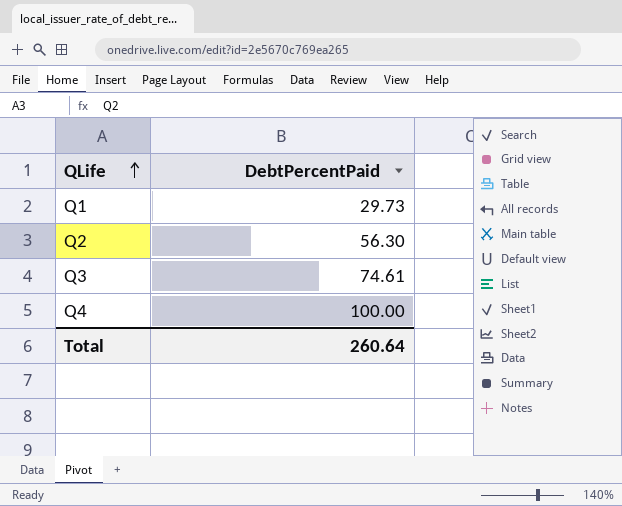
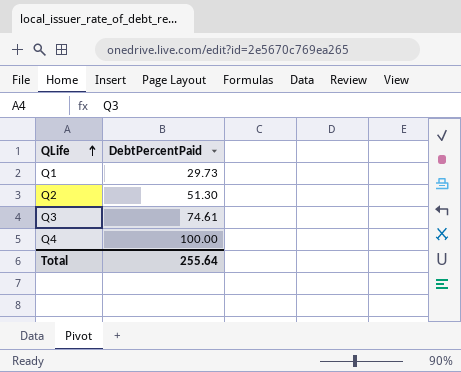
Q2 | DebtPercentPaid: 56.30 -> 51.30
Total | DebtPercentPaid: 260.64 -> 255.64

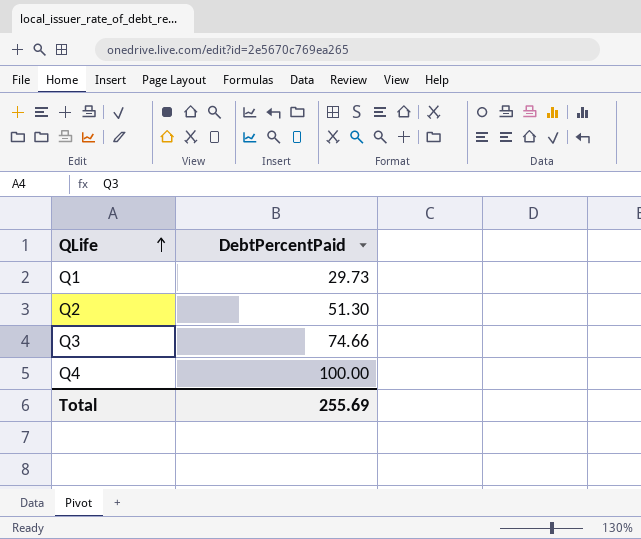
Q3 | DebtPercentPaid: 74.61 -> 74.66
Total | DebtPercentPaid: 255.64 -> 255.69

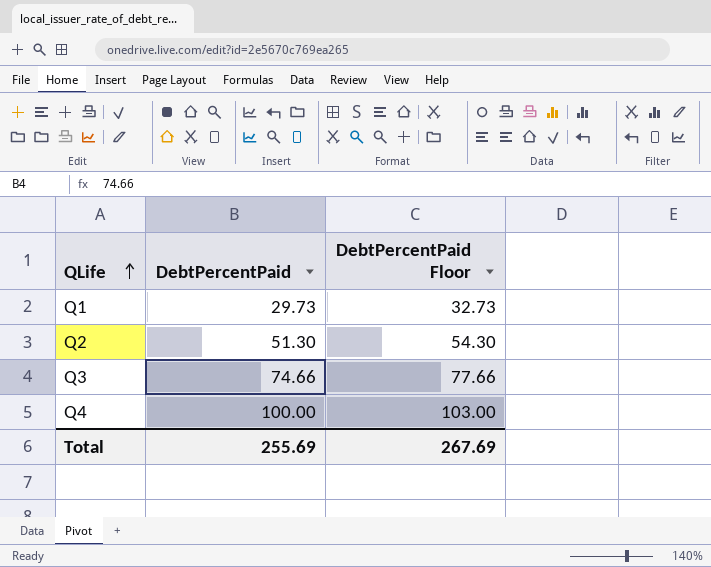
column DebtPercentPaid Floor | formula: none -> [DebtPercentPaid] + 3

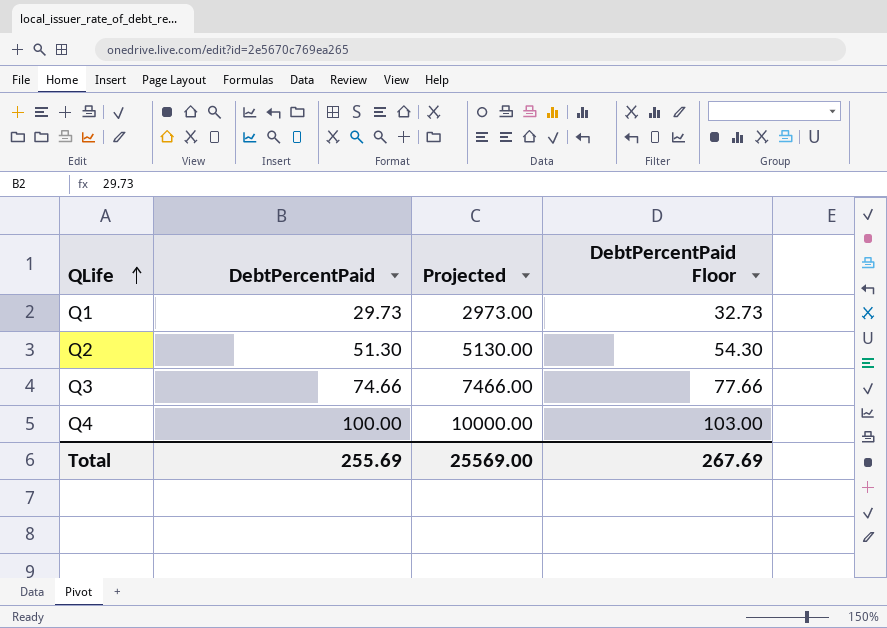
column Projected | formula: none -> [DebtPercentPaid] * 100

